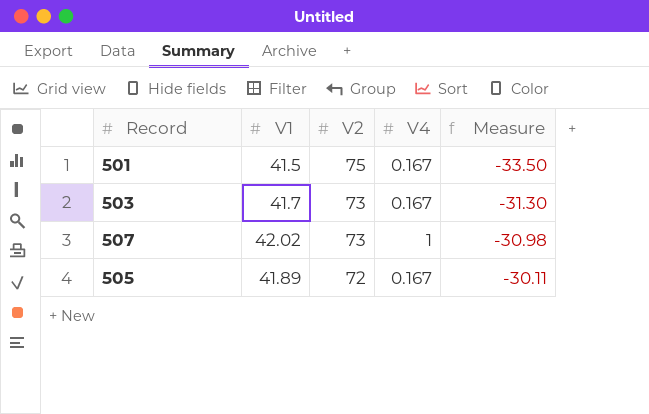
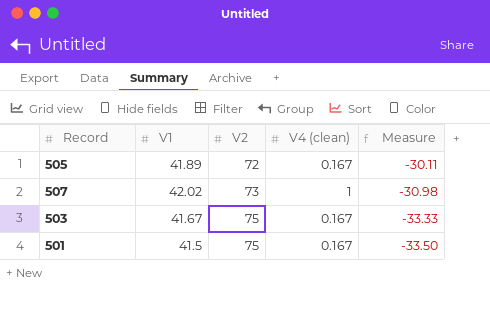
row order: V2 descending -> V2 ascending
column name: V4 -> V4 (clean)
503 | V1: 41.7 -> 41.67
503 | V2: 73 -> 75
503 | Measure: -31.30 -> -33.33

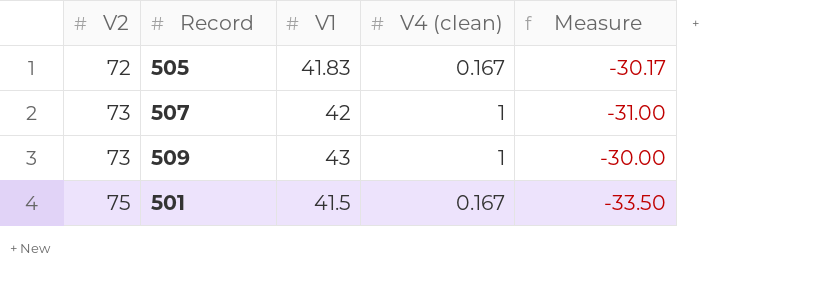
column V2 | position: 3 -> 1
row 503: 41.67 | 75 | 0.167 | -33.33 -> none
505 | V1: 41.89 -> 41.83
505 | Measure: -30.11 -> -30.17
507 | V1: 42.02 -> 42
507 | Measure: -30.98 -> -31.00
row 509: none -> 73 | 43 | 1 | -30.00

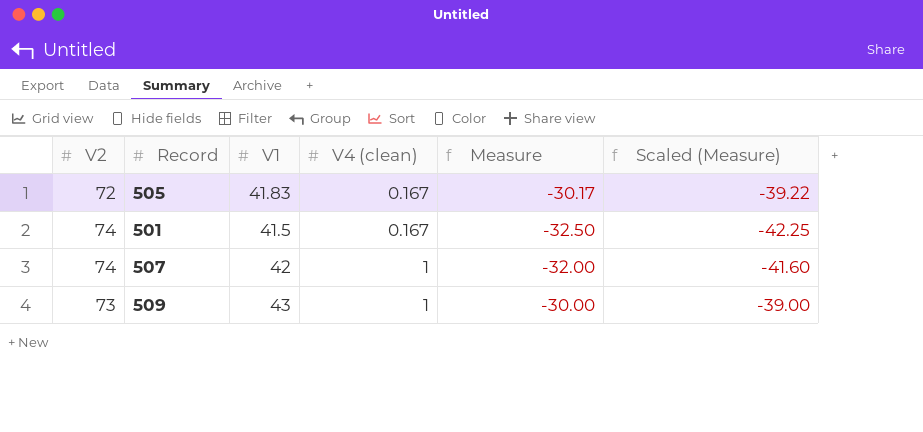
row order: V2 ascending -> V4 (clean) ascending
column Scaled (Measure) | formula: none -> [Measure] * 1.3
501 | V2: 75 -> 74
501 | Measure: -33.50 -> -32.50
507 | V2: 73 -> 74
507 | Measure: -31.00 -> -32.00

